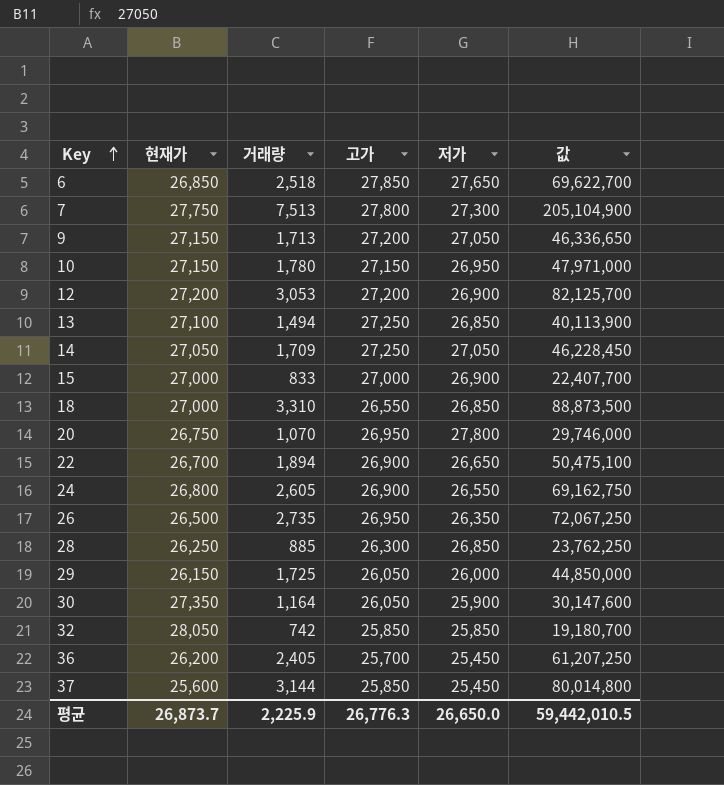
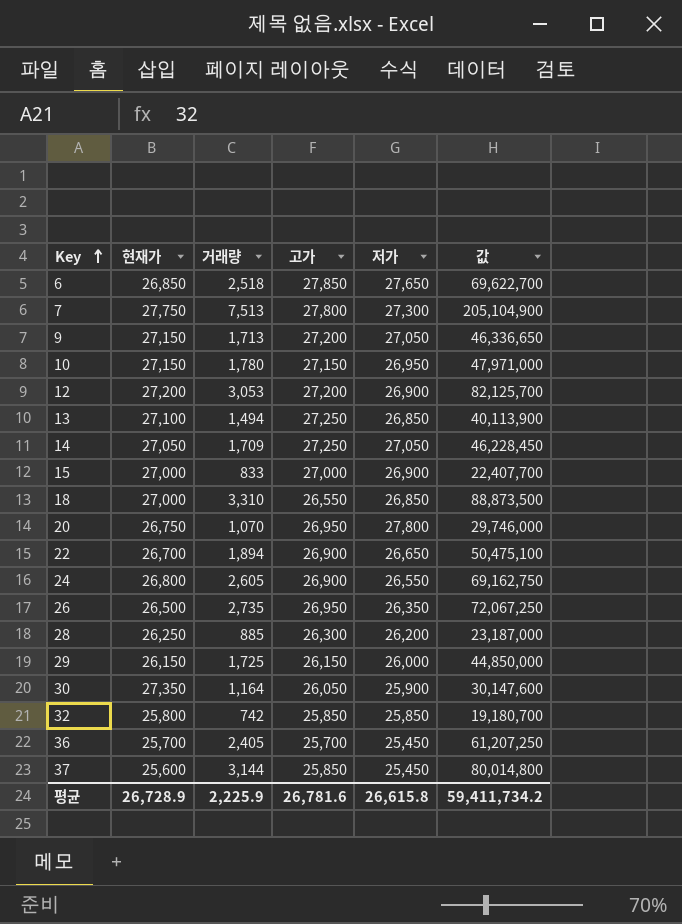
28 | 저가: 26,850 -> 26,200
28 | 값: 23,762,250 -> 23,187,000
29 | 고가: 26,050 -> 26,150
32 | 현재가: 28,050 -> 25,800
36 | 현재가: 26,200 -> 25,700
평균 | 현재가: 26,873.7 -> 26,728.9
평균 | 고가: 26,776.3 -> 26,781.6
평균 | 저가: 26,650.0 -> 26,615.8
평균 | 값: 59,442,010.5 -> 59,411,734.2

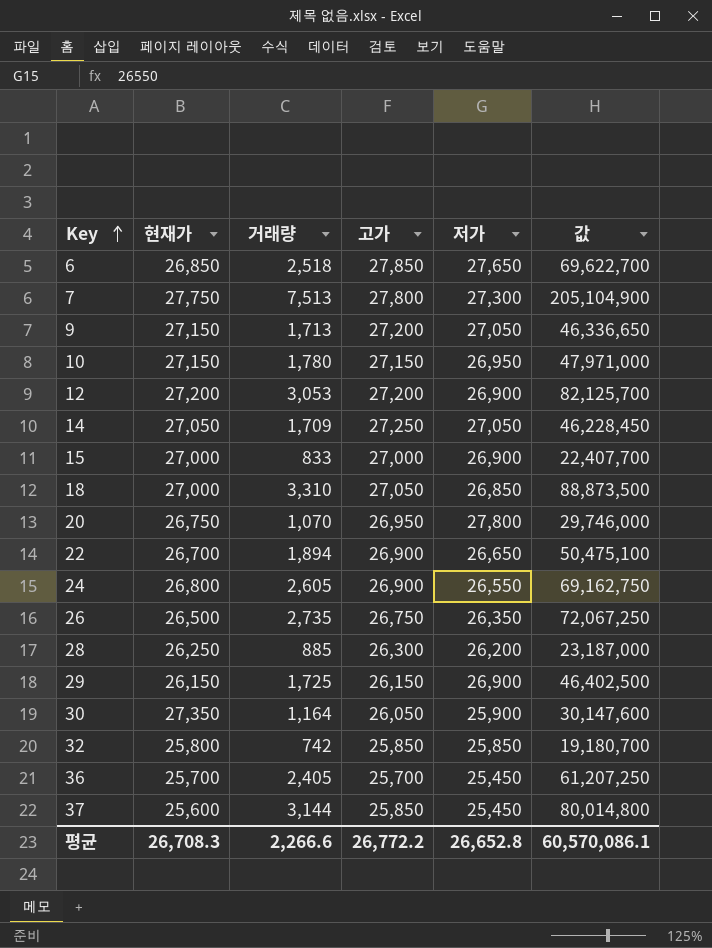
row 13: 27,100 | 1,494 | 27,250 | 26,850 | 40,113,900 -> none
18 | 고가: 26,550 -> 27,050
26 | 고가: 26,950 -> 26,750
29 | 저가: 26,000 -> 26,900
29 | 값: 44,850,000 -> 46,402,500
평균 | 현재가: 26,728.9 -> 26,708.3
평균 | 거래량: 2,225.9 -> 2,266.6
평균 | 고가: 26,781.6 -> 26,772.2
평균 | 저가: 26,615.8 -> 26,652.8
평균 | 값: 59,411,734.2 -> 60,570,086.1

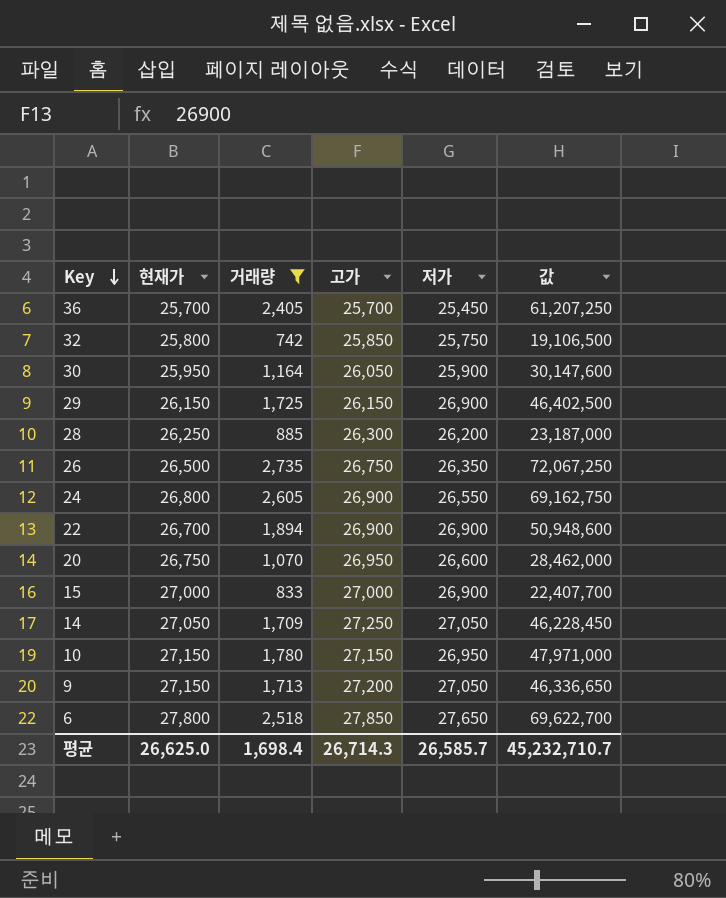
filter: none -> 거래량 <= 2,735
row order: Key ascending -> Key descending
32 | 저가: 25,850 -> 25,750
32 | 값: 19,180,700 -> 19,106,500
30 | 현재가: 27,350 -> 25,950
22 | 저가: 26,650 -> 26,900
22 | 값: 50,475,100 -> 50,948,600
20 | 저가: 27,800 -> 26,600
20 | 값: 29,746,000 -> 28,462,000
6 | 현재가: 26,850 -> 27,800
평균 | 현재가: 26,708.3 -> 26,625.0
평균 | 거래량: 2,266.6 -> 1,698.4
평균 | 고가: 26,772.2 -> 26,714.3
평균 | 저가: 26,652.8 -> 26,585.7
평균 | 값: 60,570,086.1 -> 45,232,710.7

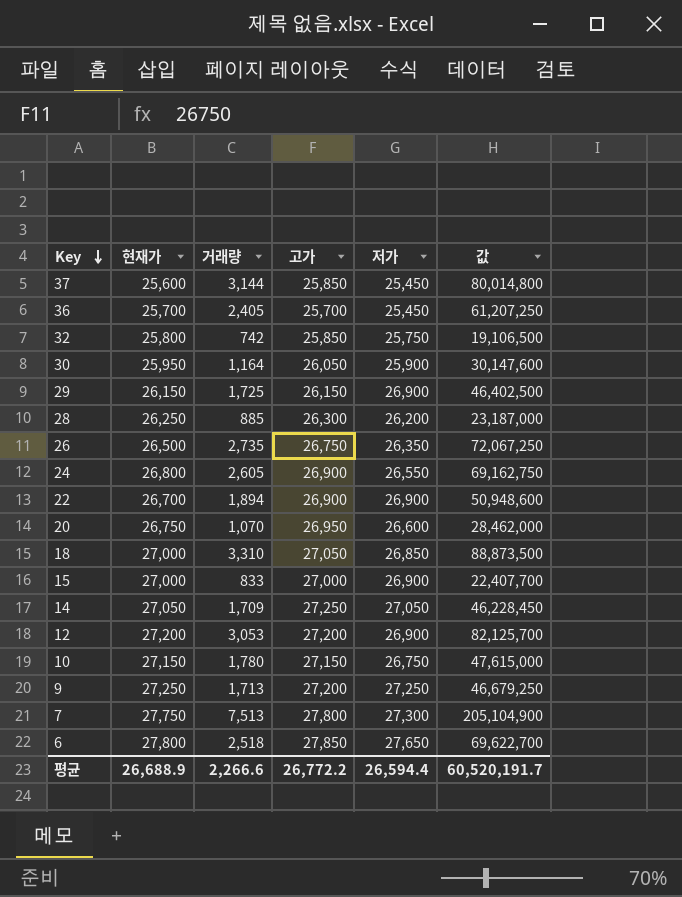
filter: 거래량 <= 2,735 -> none
10 | 저가: 26,950 -> 26,750
10 | 값: 47,971,000 -> 47,615,000
9 | 현재가: 27,150 -> 27,250
9 | 저가: 27,050 -> 27,250
9 | 값: 46,336,650 -> 46,679,250
평균 | 현재가: 26,625.0 -> 26,688.9
평균 | 거래량: 1,698.4 -> 2,266.6
평균 | 고가: 26,714.3 -> 26,772.2
평균 | 저가: 26,585.7 -> 26,594.4
평균 | 값: 45,232,710.7 -> 60,520,191.7

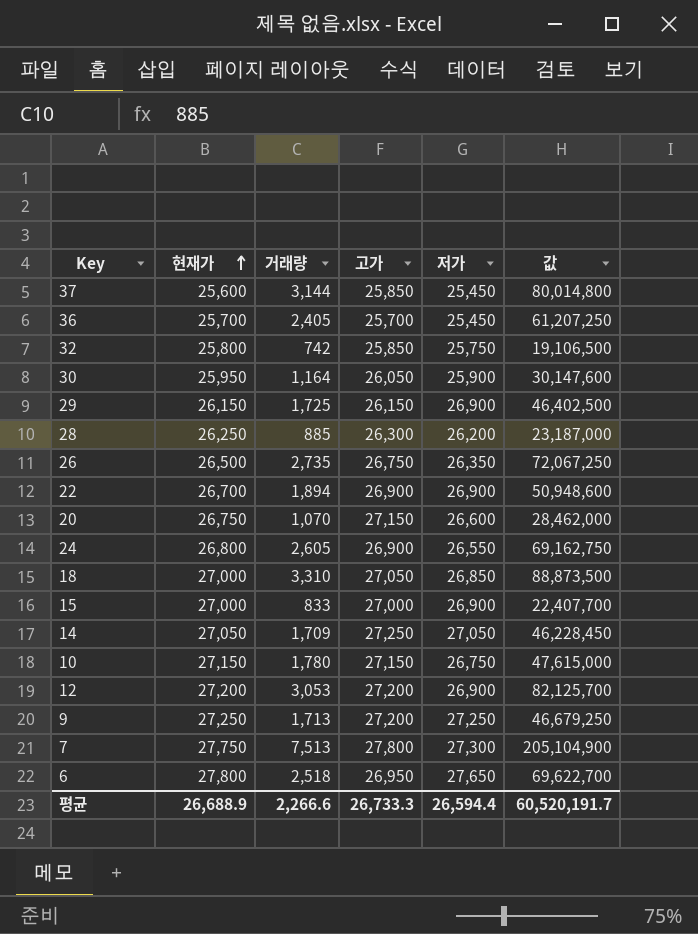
row order: Key descending -> 현재가 ascending
20 | 고가: 26,950 -> 27,150
6 | 고가: 27,850 -> 26,950
평균 | 고가: 26,772.2 -> 26,733.3

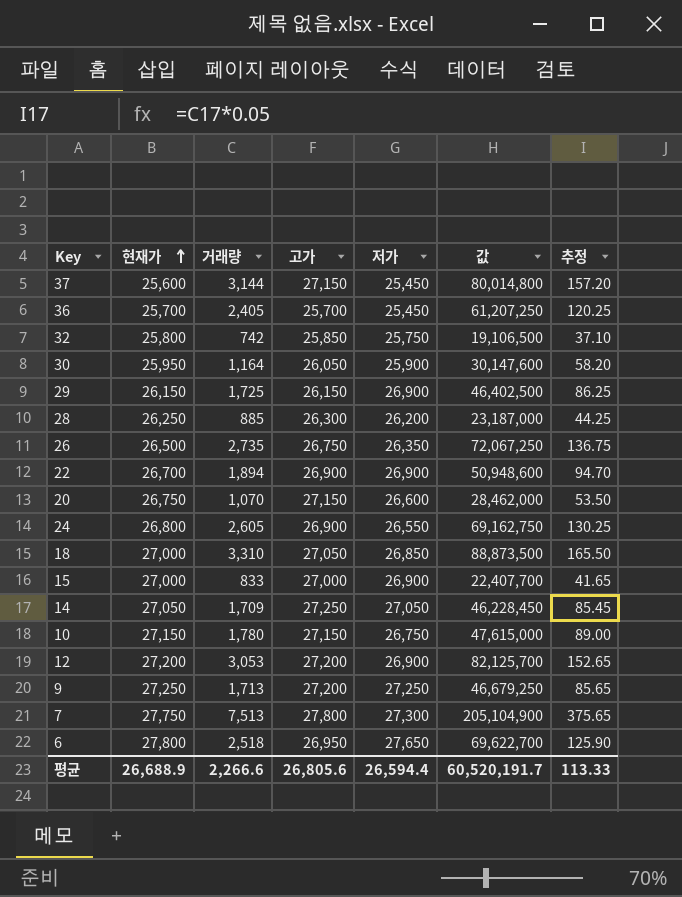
column 추정 | formula: none -> [거래량] * 0.05
37 | 고가: 25,850 -> 27,150
평균 | 고가: 26,733.3 -> 26,805.6

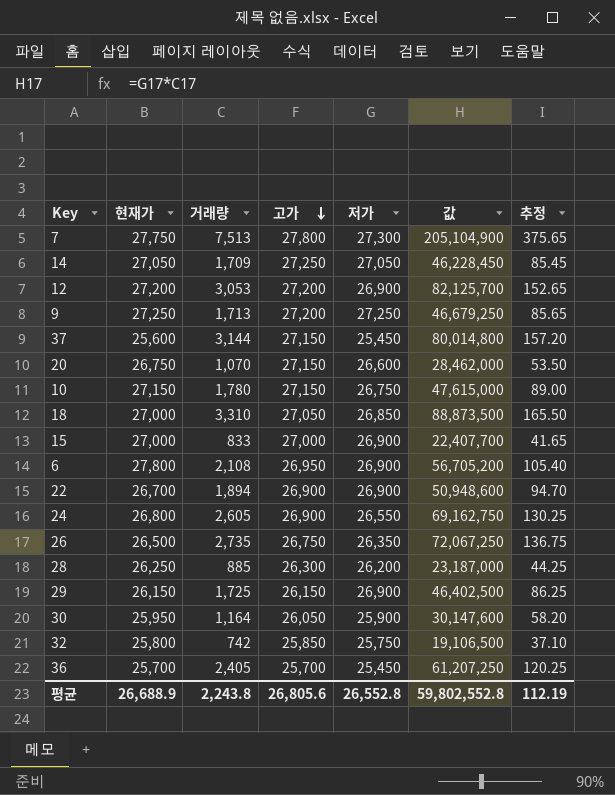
row order: 현재가 ascending -> 고가 descending
6 | 거래량: 2,518 -> 2,108
6 | 저가: 27,650 -> 26,900
6 | 값: 69,622,700 -> 56,705,200
6 | 추정: 125.90 -> 105.40
평균 | 거래량: 2,266.6 -> 2,243.8
평균 | 저가: 26,594.4 -> 26,552.8
평균 | 값: 60,520,191.7 -> 59,802,552.8
평균 | 추정: 113.33 -> 112.19

